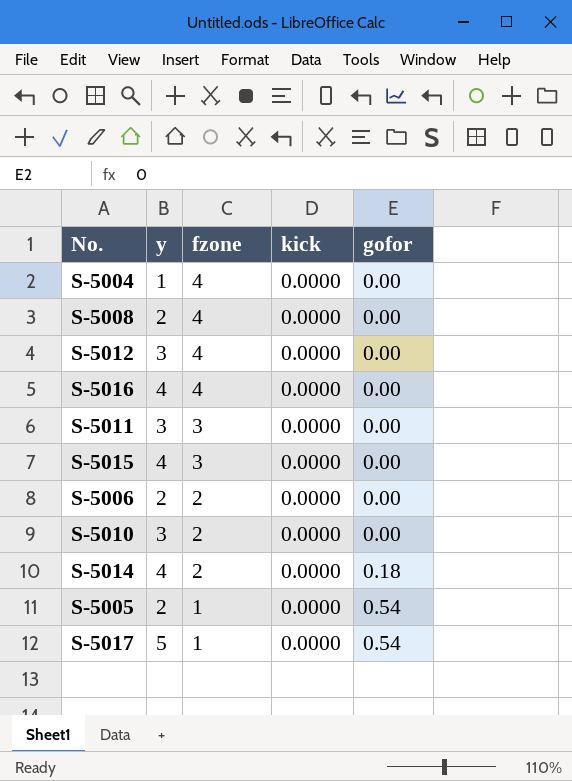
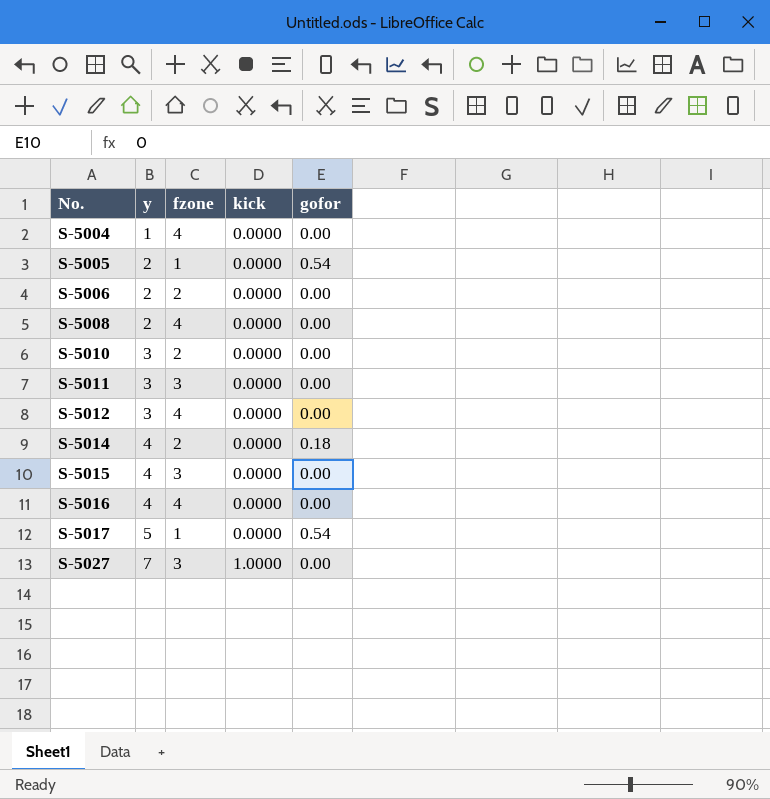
row order: fzone descending -> No. ascending
row S-5027: none -> 7 | 3 | 1.0000 | 0.00

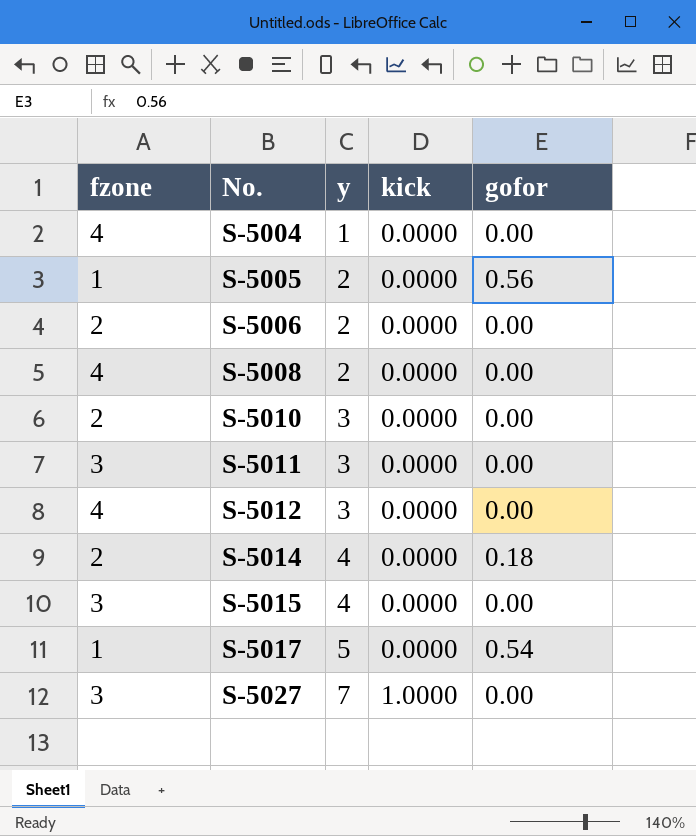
column fzone | position: 3 -> 1
row S-5016: 4 | 4 | 0.0000 | 0.00 -> none
S-5005 | gofor: 0.54 -> 0.56

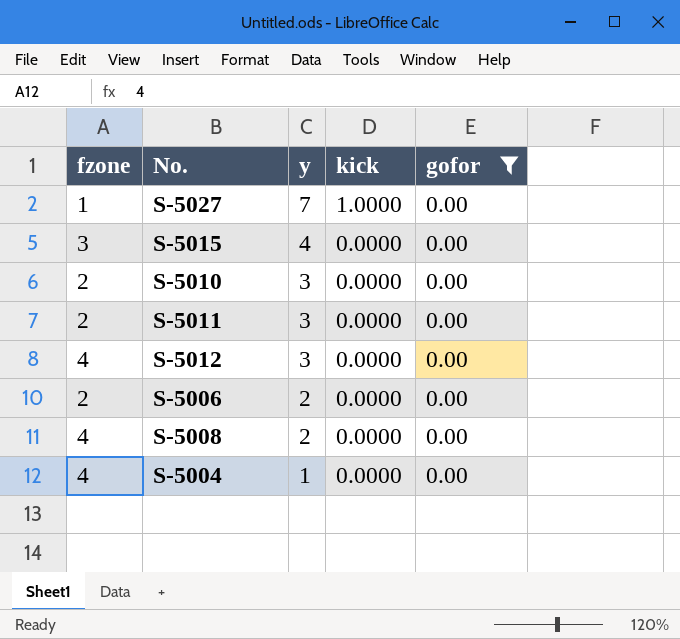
filter: none -> gofor = 0.00
row order: No. ascending -> y descending
S-5027 | fzone: 3 -> 1
S-5011 | fzone: 3 -> 2

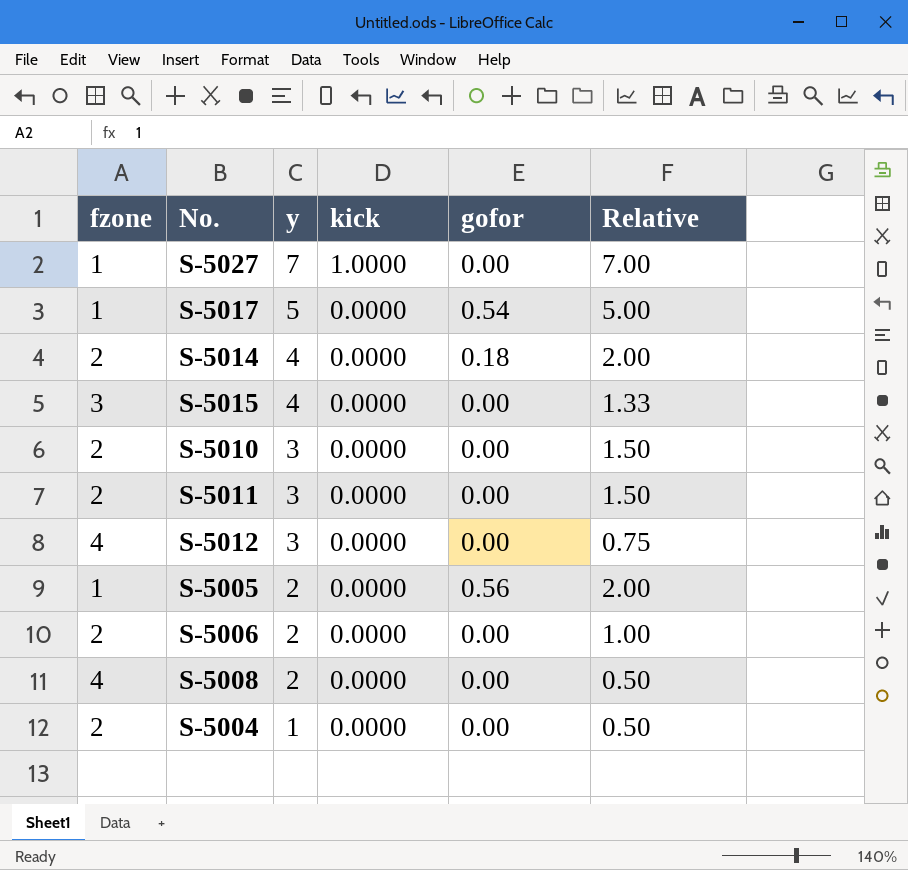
filter: gofor = 0.00 -> none
column Relative | formula: none -> [y] / [fzone]
S-5004 | fzone: 4 -> 2

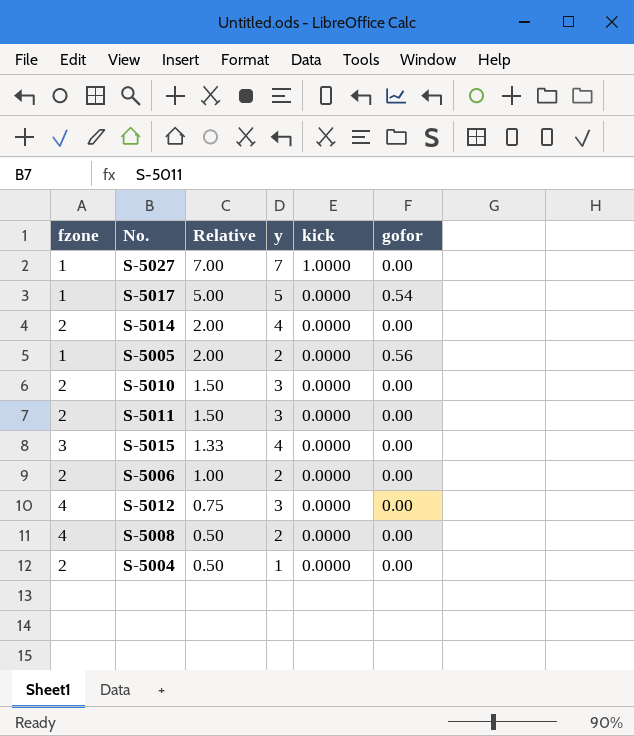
row order: y descending -> Relative descending
column Relative | position: 6 -> 3
S-5014 | gofor: 0.18 -> 0.00

